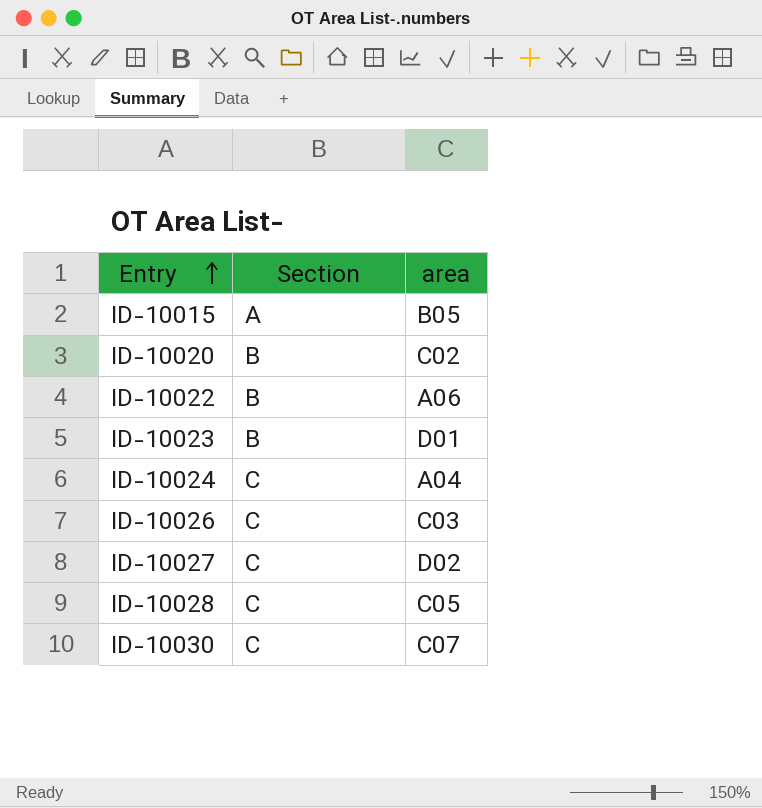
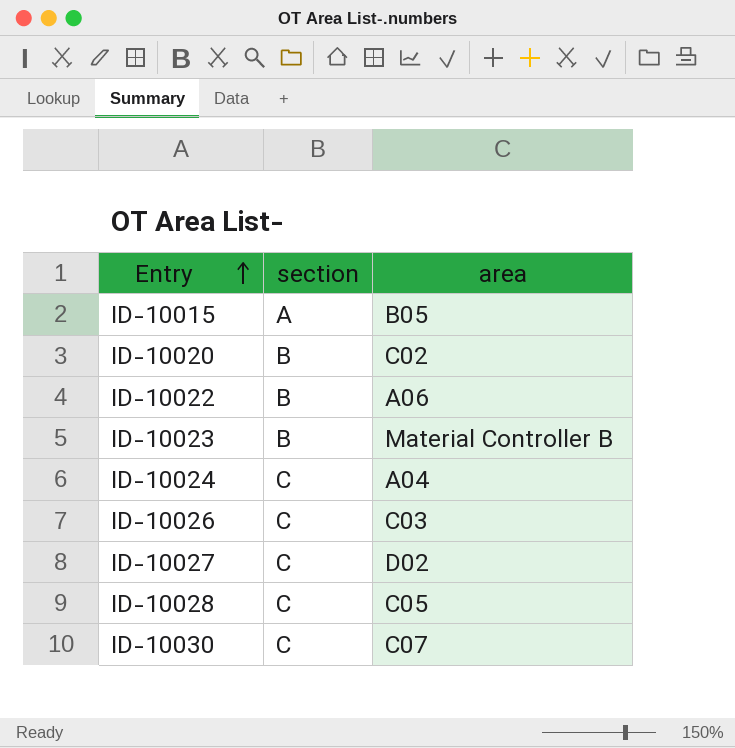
column name: Section -> section
ID-10023 | area: D01 -> Material Controller B

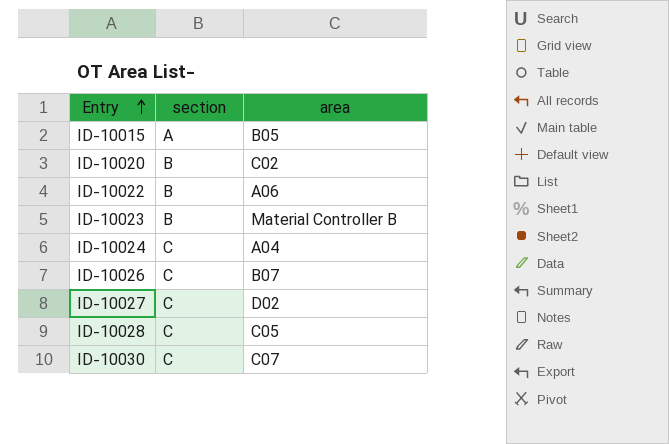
ID-10026 | area: C03 -> B07

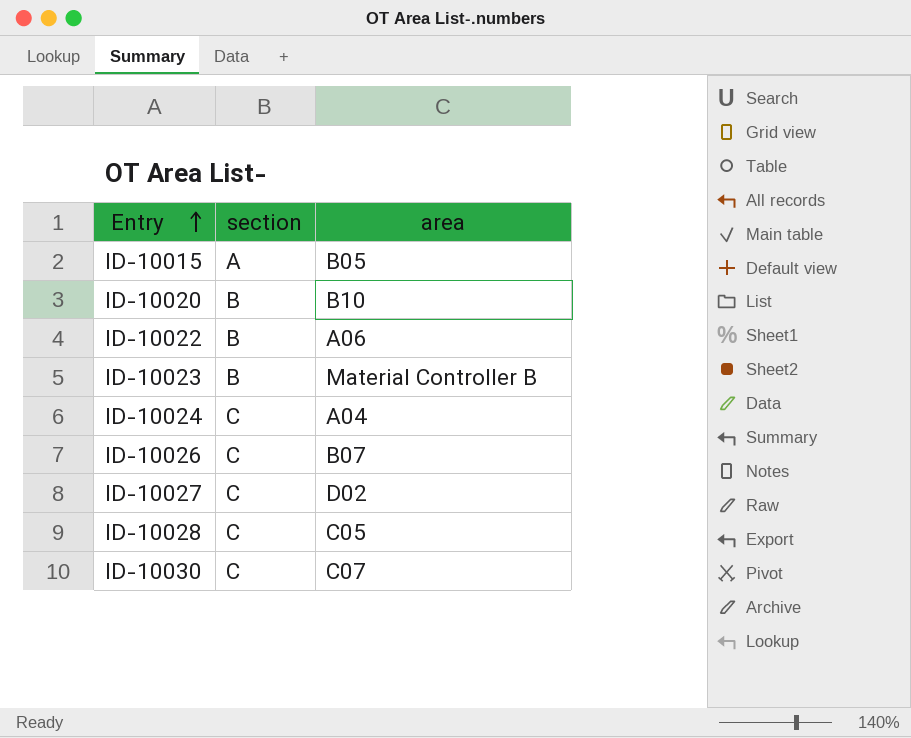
ID-10020 | area: C02 -> B10

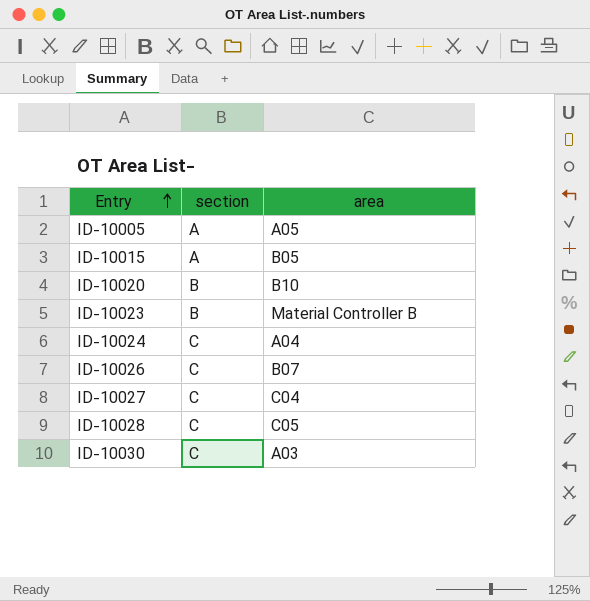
row ID-10022: B | A06 -> none
row ID-10005: none -> A | A05
ID-10027 | area: D02 -> C04
ID-10030 | area: C07 -> A03

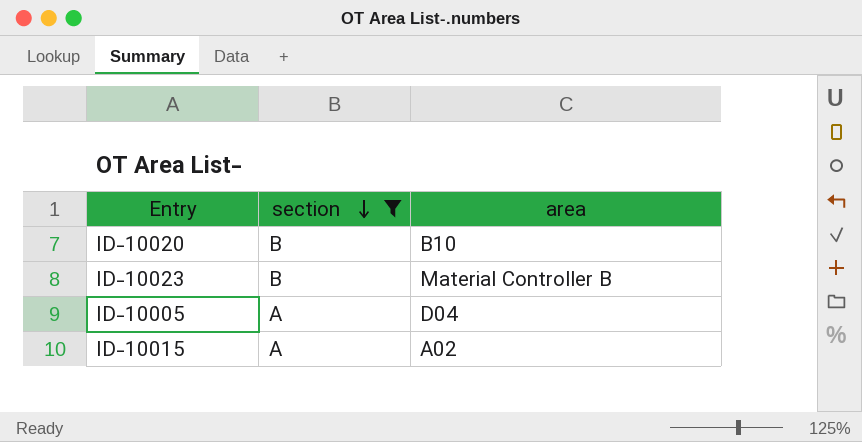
filter: none -> section != C
row order: Entry ascending -> section descending
ID-10005 | area: A05 -> D04
ID-10015 | area: B05 -> A02

